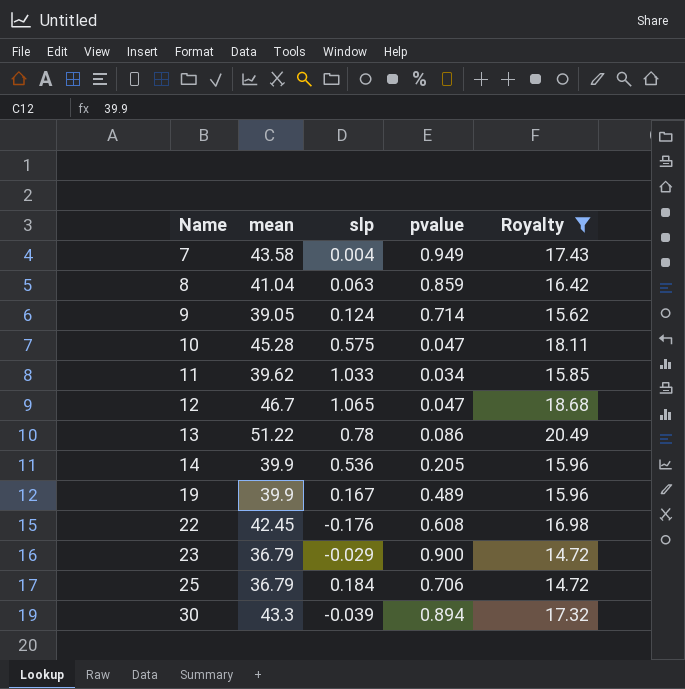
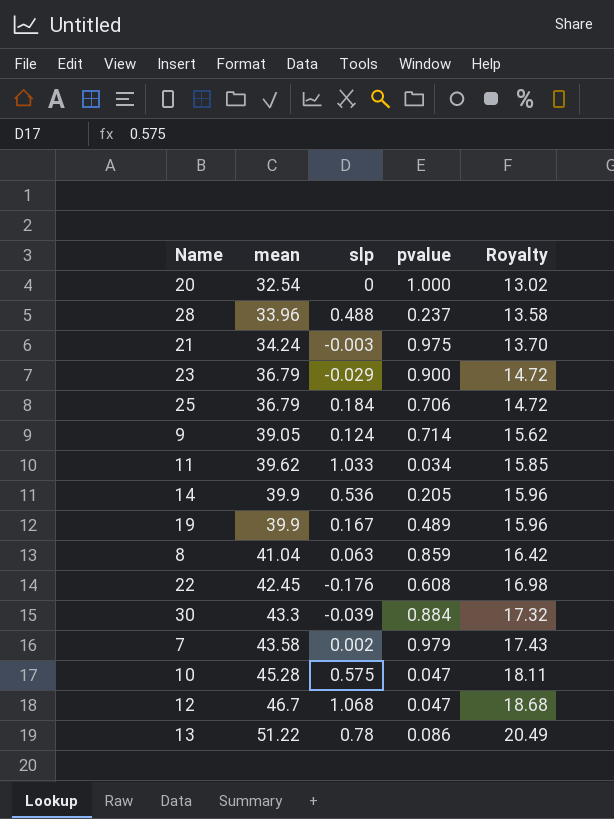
filter: Royalty >= 14.72 -> none
row order: Name ascending -> mean ascending
30 | pvalue: 0.894 -> 0.884
7 | slp: 0.004 -> 0.002
7 | pvalue: 0.949 -> 0.979
12 | slp: 1.065 -> 1.068

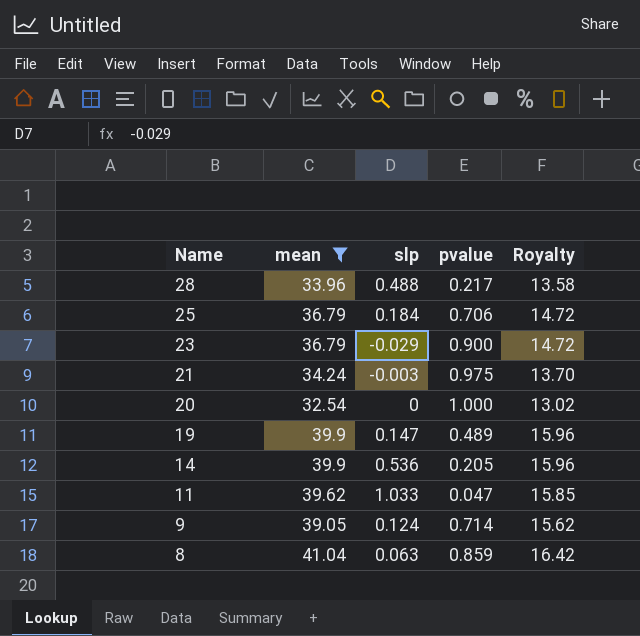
filter: none -> mean <= 41.04
row order: mean ascending -> Name descending
28 | pvalue: 0.237 -> 0.217
19 | slp: 0.167 -> 0.147
11 | pvalue: 0.034 -> 0.047

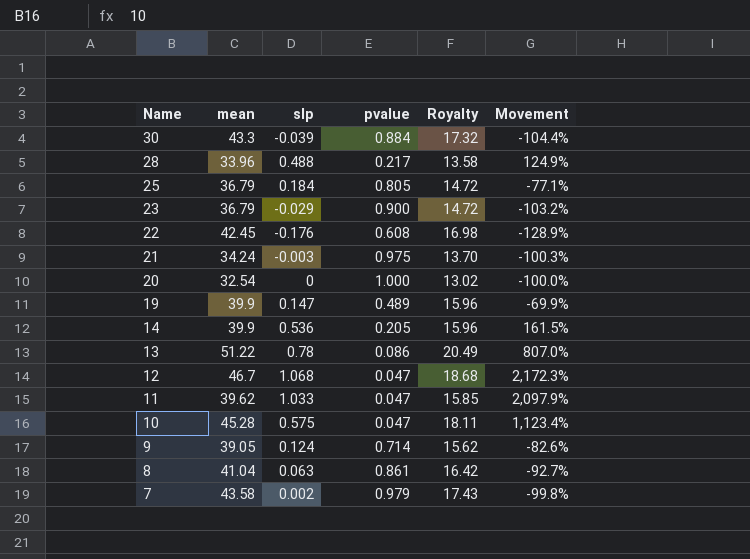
filter: mean <= 41.04 -> none
column Movement | formula: none -> ([slp] - [pvalue]) / [pvalue]
25 | pvalue: 0.706 -> 0.805
8 | pvalue: 0.859 -> 0.861

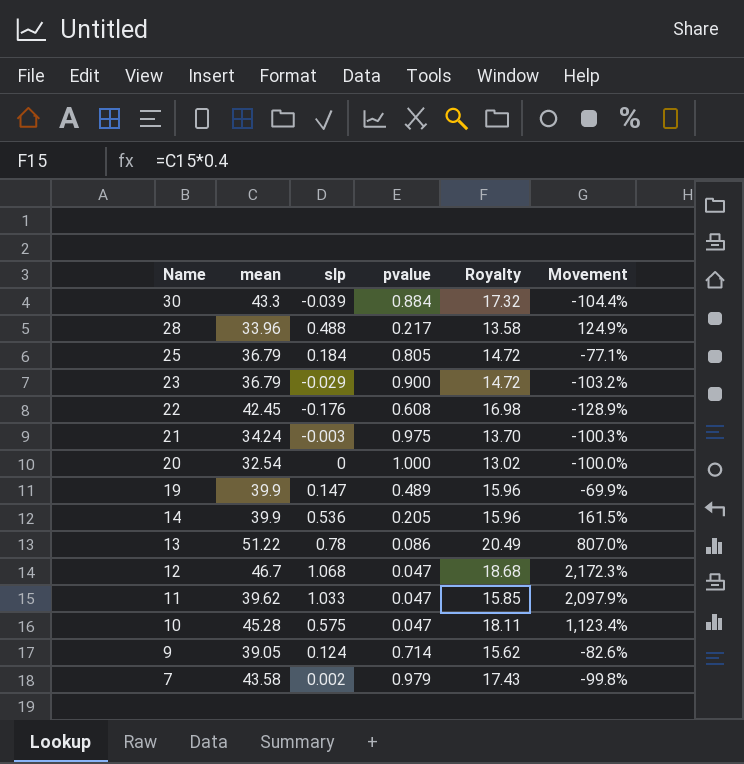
row 8: 41.04 | 0.063 | 0.861 | 16.42 | -92.7% -> none

